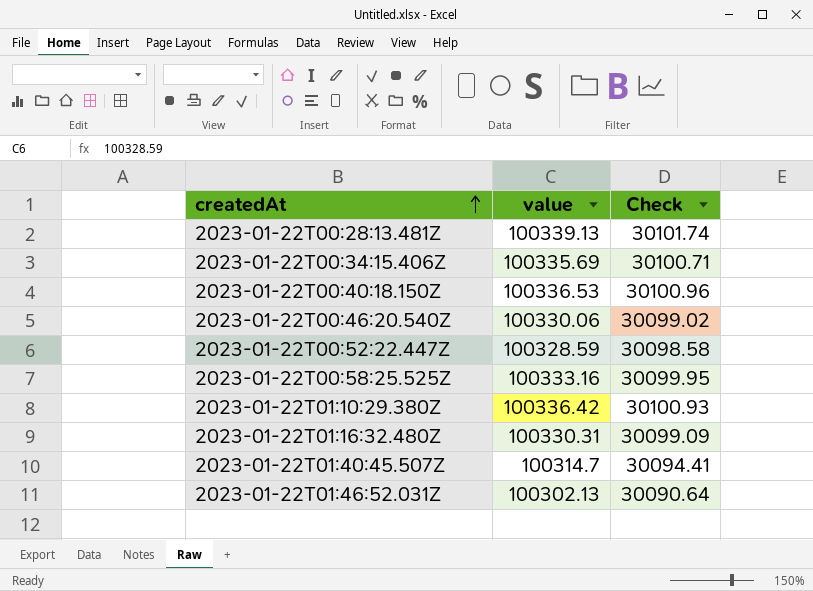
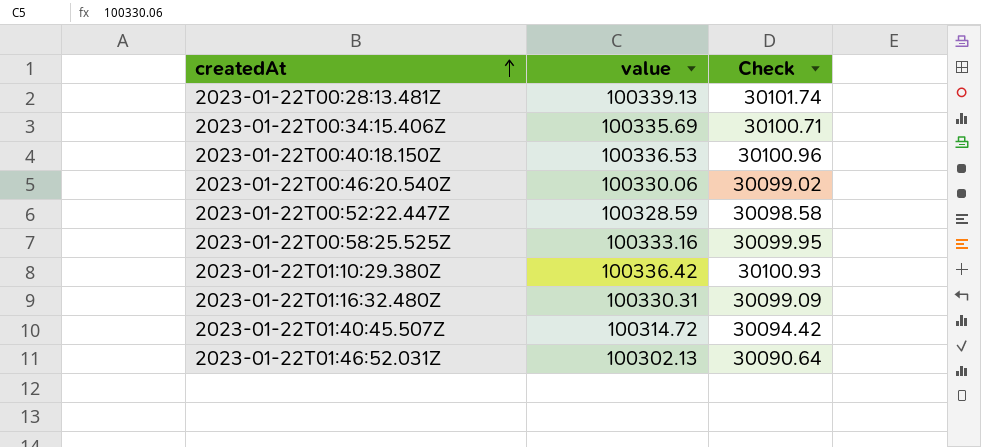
2023-01-22T01:40:45.507Z | value: 100314.7 -> 100314.72
2023-01-22T01:40:45.507Z | Check: 30094.41 -> 30094.42

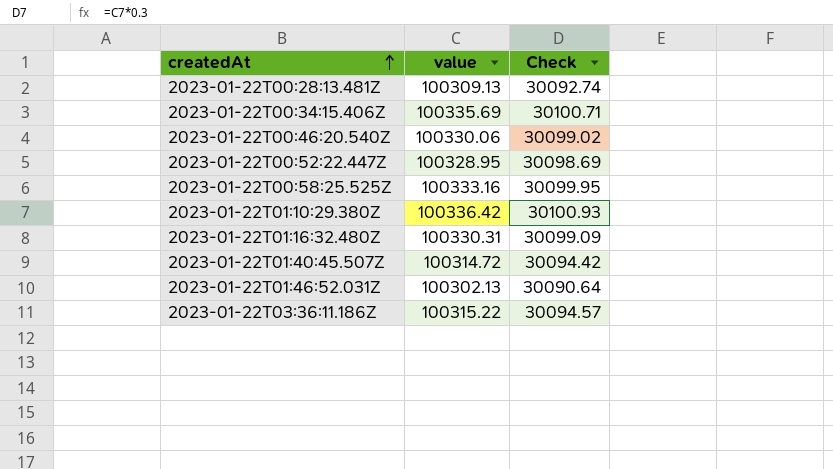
row 2023-01-22T00:40:18.150Z: 100336.53 | 30100.96 -> none
2023-01-22T00:28:13.481Z | value: 100339.13 -> 100309.13
2023-01-22T00:28:13.481Z | Check: 30101.74 -> 30092.74
2023-01-22T00:52:22.447Z | value: 100328.59 -> 100328.95
2023-01-22T00:52:22.447Z | Check: 30098.58 -> 30098.69
row 2023-01-22T03:36:11.186Z: none -> 100315.22 | 30094.57

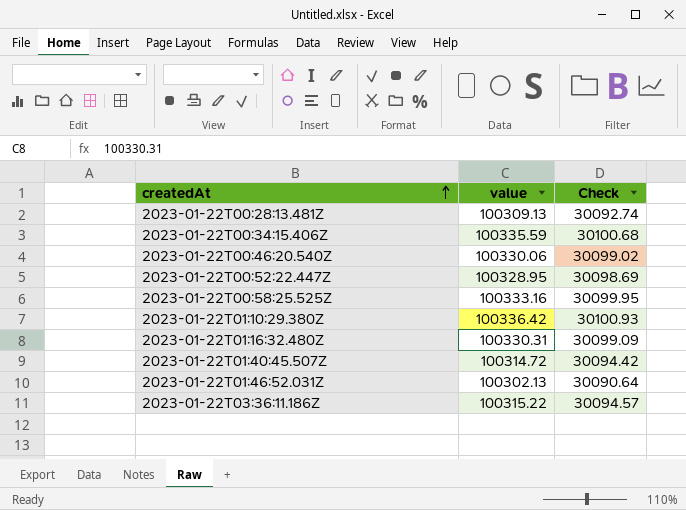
2023-01-22T00:34:15.406Z | value: 100335.69 -> 100335.59
2023-01-22T00:34:15.406Z | Check: 30100.71 -> 30100.68

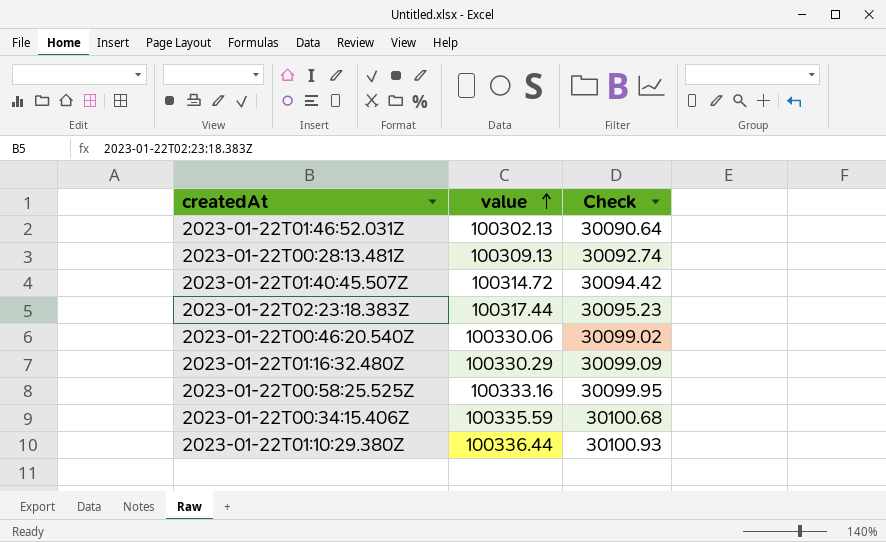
row order: createdAt ascending -> value ascending
row 2023-01-22T00:52:22.447Z: 100328.95 | 30098.69 -> none
row 2023-01-22T03:36:11.186Z: 100315.22 | 30094.57 -> none
row 2023-01-22T02:23:18.383Z: none -> 100317.44 | 30095.23
2023-01-22T01:16:32.480Z | value: 100330.31 -> 100330.29
2023-01-22T01:10:29.380Z | value: 100336.42 -> 100336.44

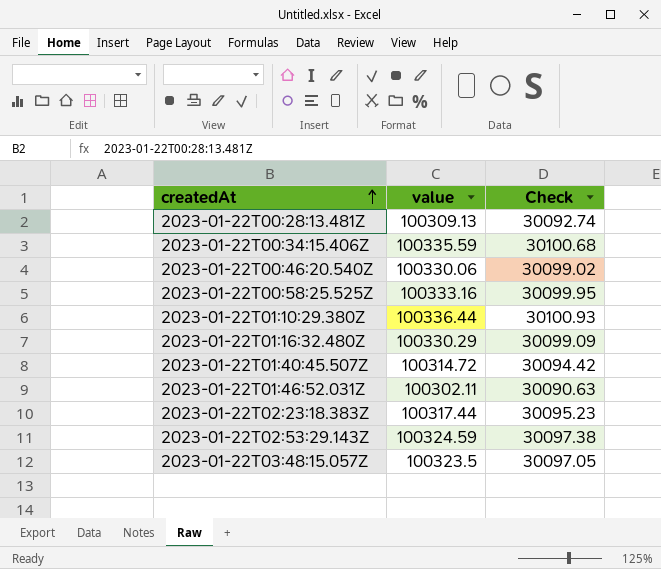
row order: value ascending -> createdAt ascending
2023-01-22T01:46:52.031Z | value: 100302.13 -> 100302.11
2023-01-22T01:46:52.031Z | Check: 30090.64 -> 30090.63
row 2023-01-22T02:53:29.143Z: none -> 100324.59 | 30097.38
row 2023-01-22T03:48:15.057Z: none -> 100323.5 | 30097.05

